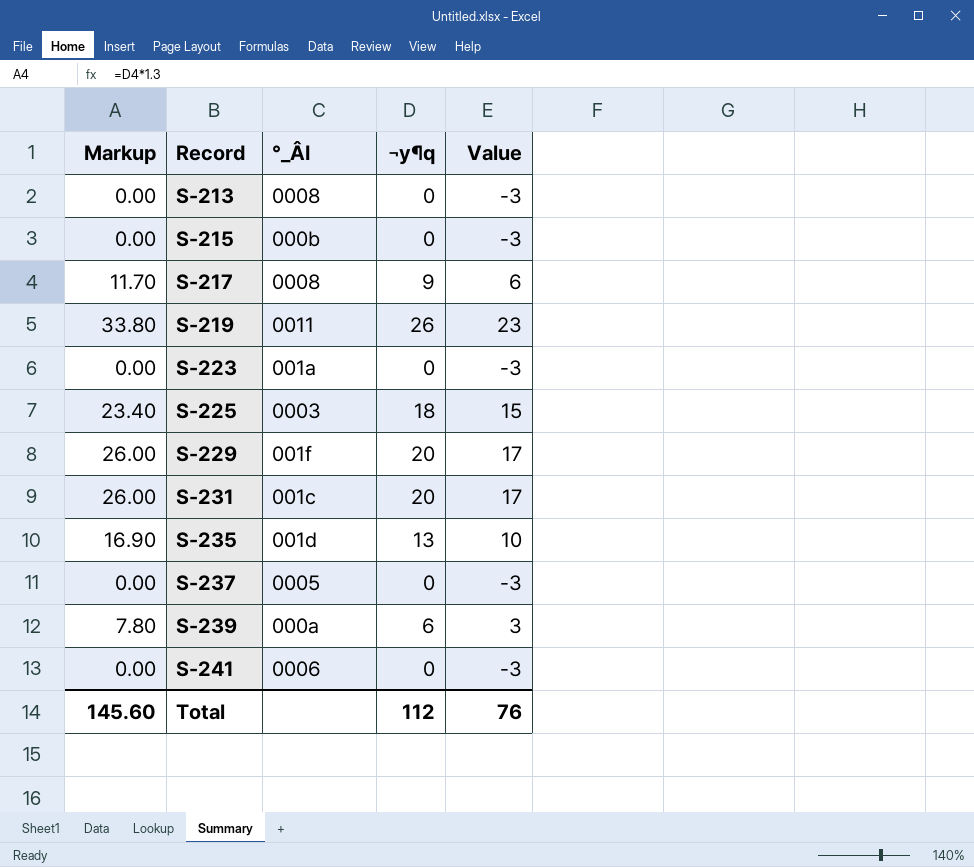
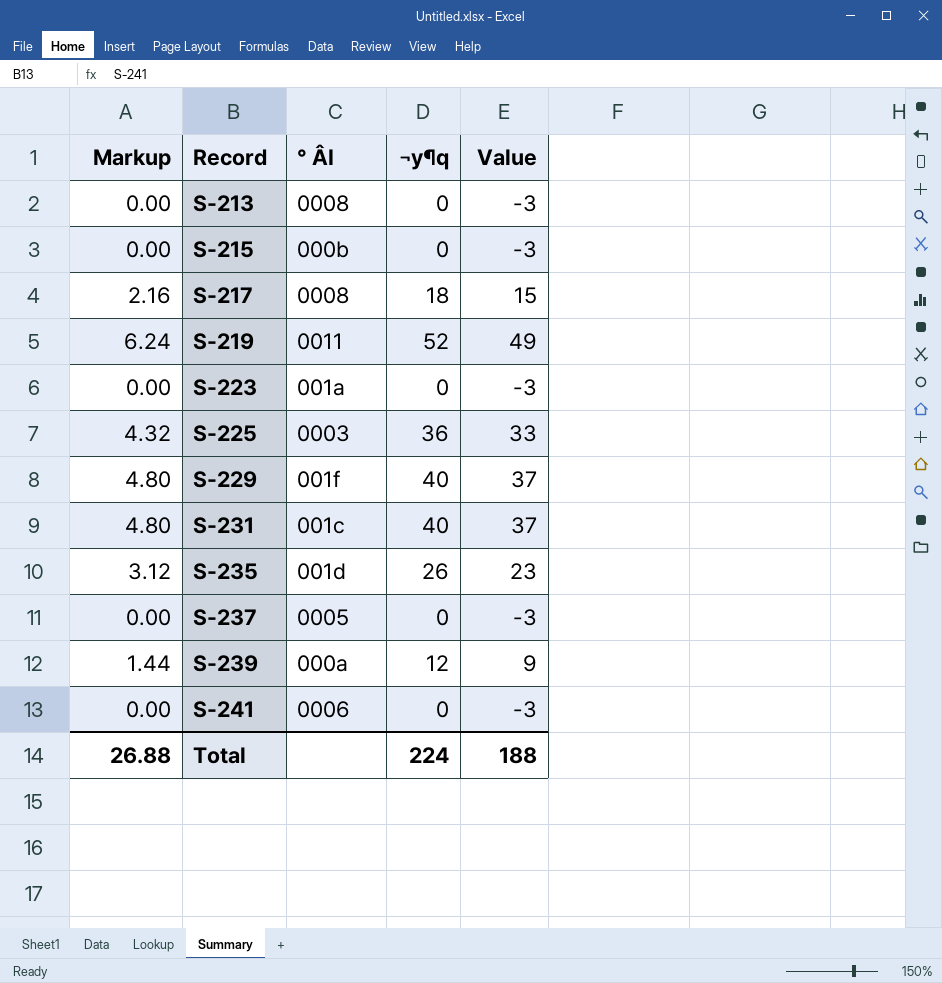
column Markup | formula: [¬y¶q] * 1.3 -> [¬y¶q] * 0.12
column name: °_ÂI -> ° ÂI
S-217 | ¬y¶q: 9 -> 18
S-217 | Value: 6 -> 15
S-219 | ¬y¶q: 26 -> 52
S-219 | Value: 23 -> 49
S-225 | ¬y¶q: 18 -> 36
S-225 | Value: 15 -> 33
S-229 | ¬y¶q: 20 -> 40
S-229 | Value: 17 -> 37
S-231 | ¬y¶q: 20 -> 40
S-231 | Value: 17 -> 37
S-235 | ¬y¶q: 13 -> 26
S-235 | Value: 10 -> 23
S-239 | ¬y¶q: 6 -> 12
S-239 | Value: 3 -> 9
Total | Markup: 145.60 -> 26.88
Total | ¬y¶q: 112 -> 224
Total | Value: 76 -> 188

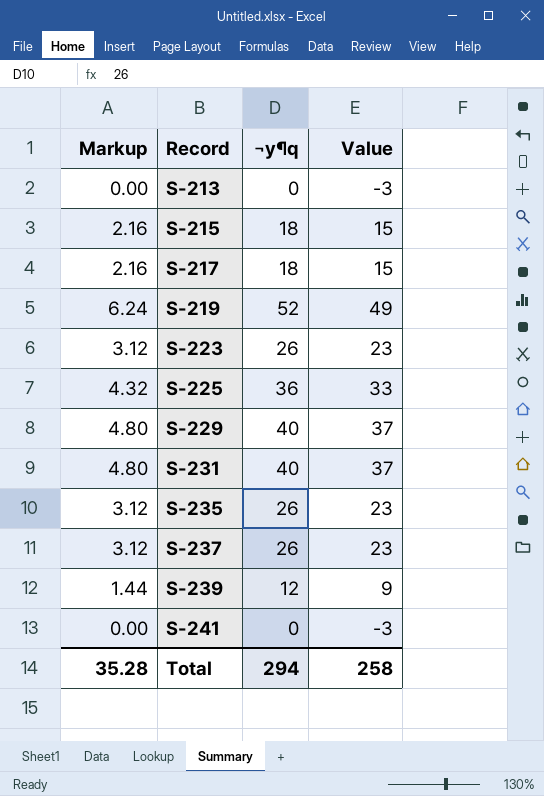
column ° ÂI | position: 3 -> none
S-215 | Markup: 0.00 -> 2.16
S-215 | ¬y¶q: 0 -> 18
S-215 | Value: -3 -> 15
S-223 | Markup: 0.00 -> 3.12
S-223 | ¬y¶q: 0 -> 26
S-223 | Value: -3 -> 23
S-237 | Markup: 0.00 -> 3.12
S-237 | ¬y¶q: 0 -> 26
S-237 | Value: -3 -> 23
Total | Markup: 26.88 -> 35.28
Total | ¬y¶q: 224 -> 294
Total | Value: 188 -> 258

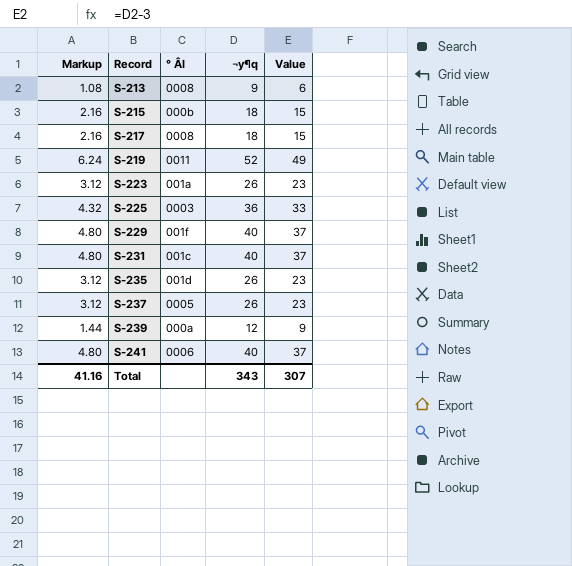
column ° ÂI | position: none -> 3
S-213 | Markup: 0.00 -> 1.08
S-213 | ¬y¶q: 0 -> 9
S-213 | Value: -3 -> 6
S-241 | Markup: 0.00 -> 4.80
S-241 | ¬y¶q: 0 -> 40
S-241 | Value: -3 -> 37
Total | Markup: 35.28 -> 41.16
Total | ¬y¶q: 294 -> 343
Total | Value: 258 -> 307

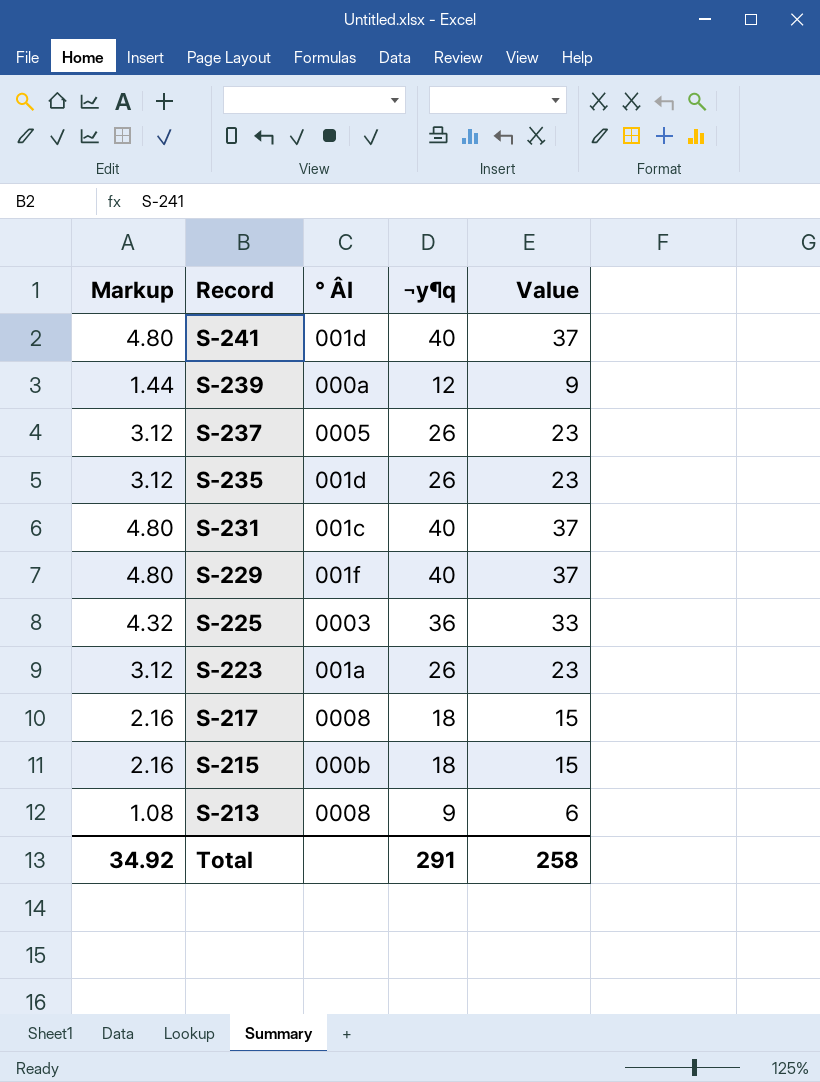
row order: Record ascending -> Record descending
row S-219: 6.24 | 0011 | 52 | 49 -> none
S-241 | ° ÂI: 0006 -> 001d
Total | Markup: 41.16 -> 34.92
Total | ¬y¶q: 343 -> 291
Total | Value: 307 -> 258

